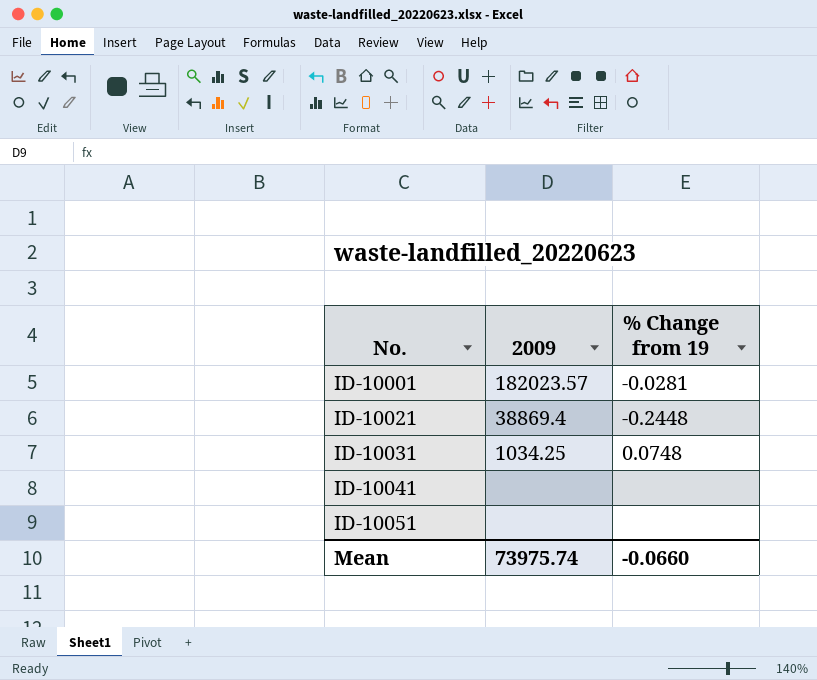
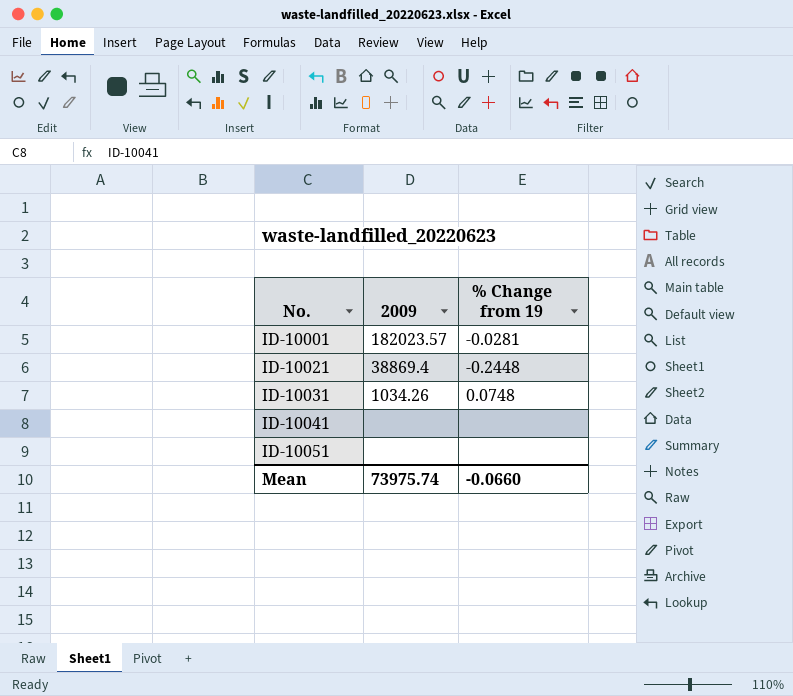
ID-10031 | 2009: 1034.25 -> 1034.26

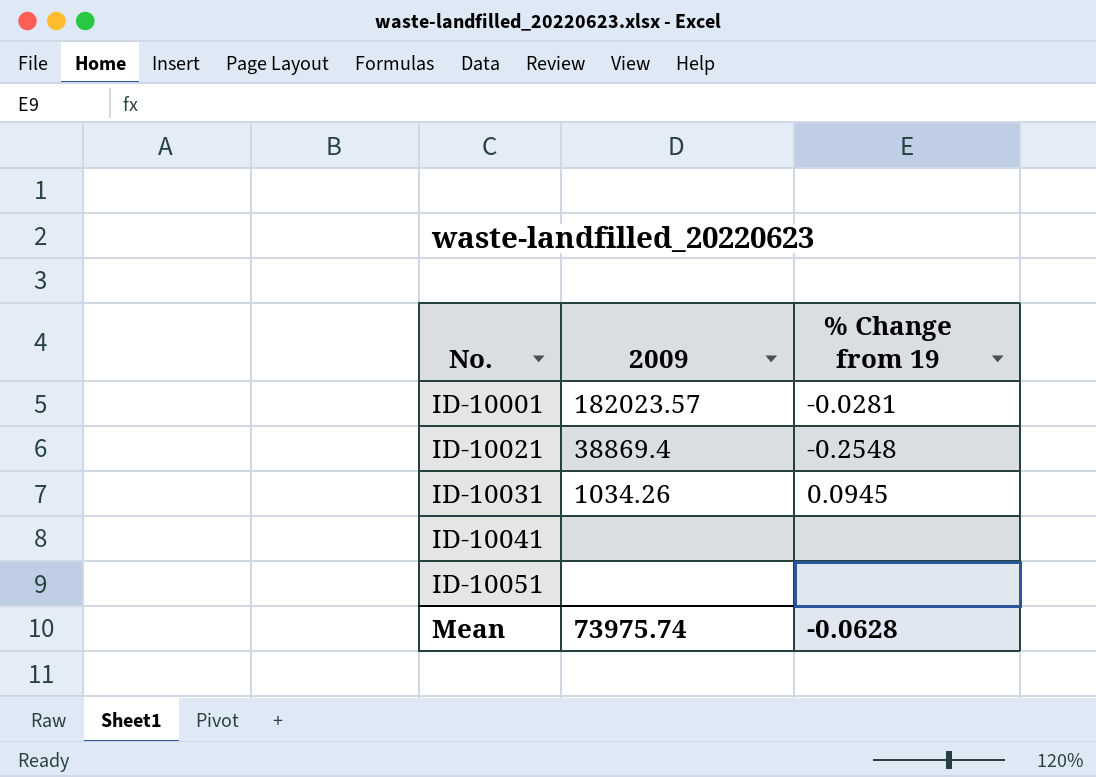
ID-10021 | % Change from 19: -0.2448 -> -0.2548
ID-10031 | % Change from 19: 0.0748 -> 0.0945
Mean | % Change from 19: -0.0660 -> -0.0628

